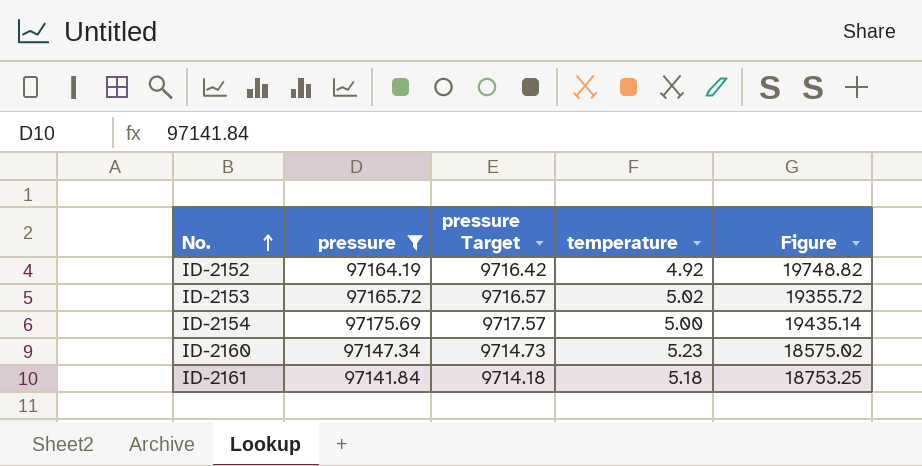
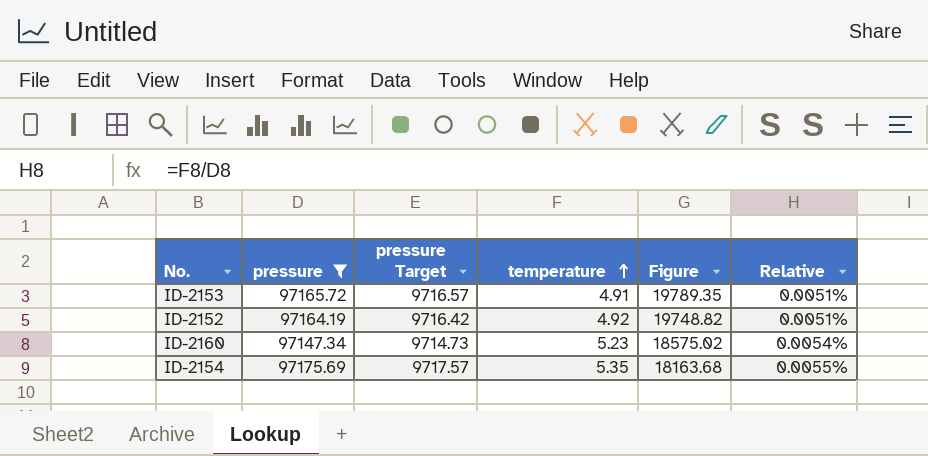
row order: No. ascending -> temperature ascending
column Relative | formula: none -> [temperature] / [pressure]
row ID-2161: 97141.84 | 9714.18 | 5.18 | 18753.25 -> none
ID-2153 | temperature: 5.02 -> 4.91
ID-2153 | Figure: 19355.72 -> 19789.35
ID-2154 | temperature: 5.00 -> 5.35
ID-2154 | Figure: 19435.14 -> 18163.68

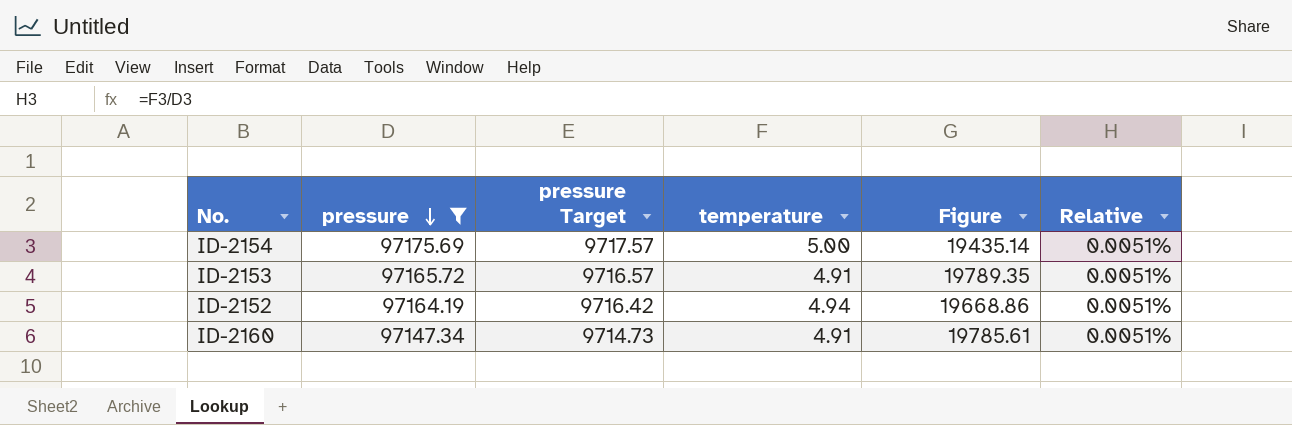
row order: temperature ascending -> pressure descending
ID-2154 | temperature: 5.35 -> 5.00
ID-2154 | Figure: 18163.68 -> 19435.14
ID-2154 | Relative: 0.0055% -> 0.0051%
ID-2152 | temperature: 4.92 -> 4.94
ID-2152 | Figure: 19748.82 -> 19668.86
ID-2160 | temperature: 5.23 -> 4.91
ID-2160 | Figure: 18575.02 -> 19785.61
ID-2160 | Relative: 0.0054% -> 0.0051%

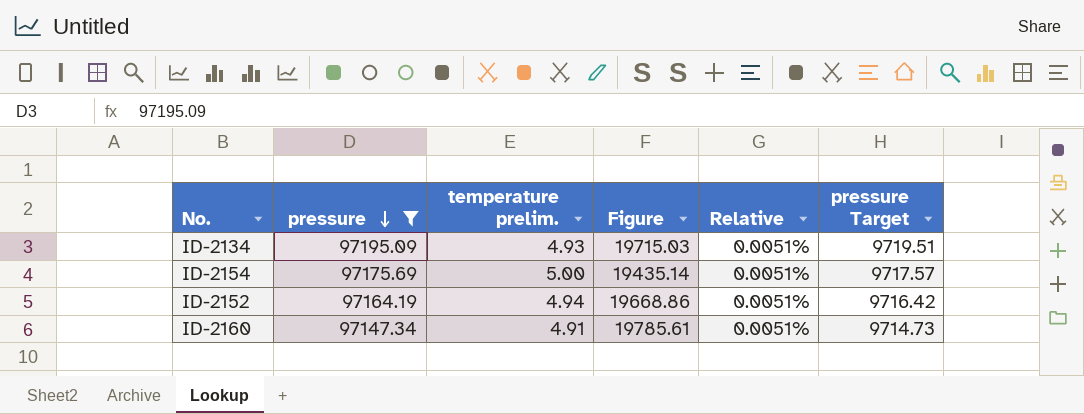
column name: temperature -> temperature prelim.
column pressure Target | position: 3 -> 6
row ID-2153: 97165.72 | 9716.57 | 4.91 | 19789.35 | 0.0051% -> none
row ID-2134: none -> 97195.09 | 4.93 | 19715.03 | 0.0051% | 9719.51

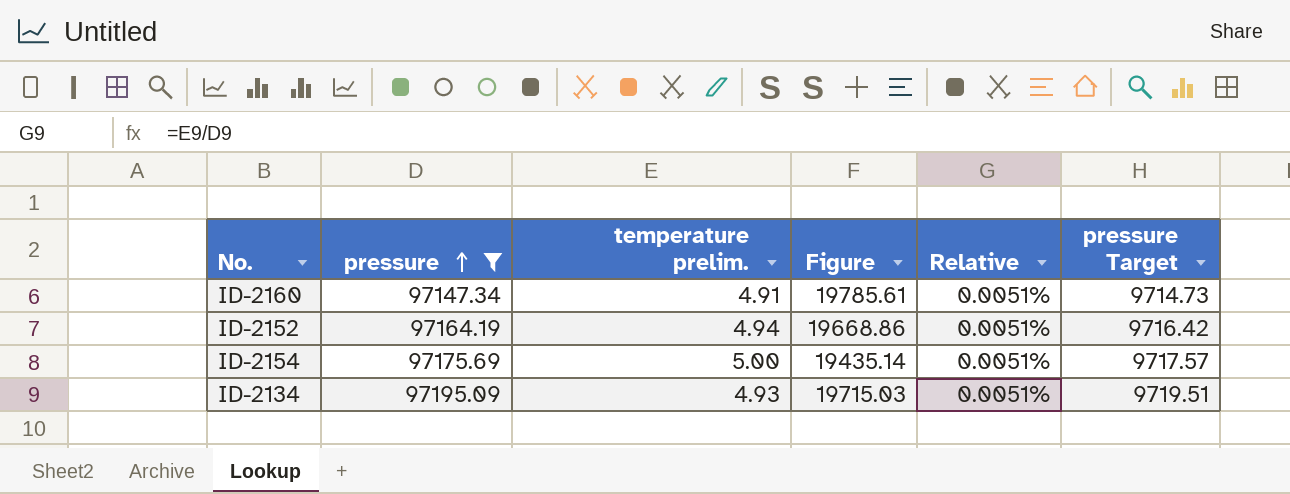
row order: pressure descending -> pressure ascending

